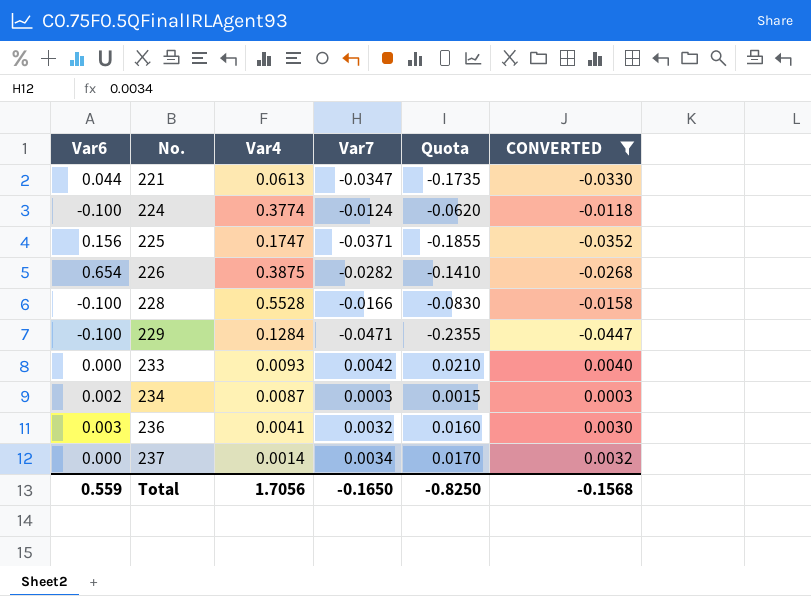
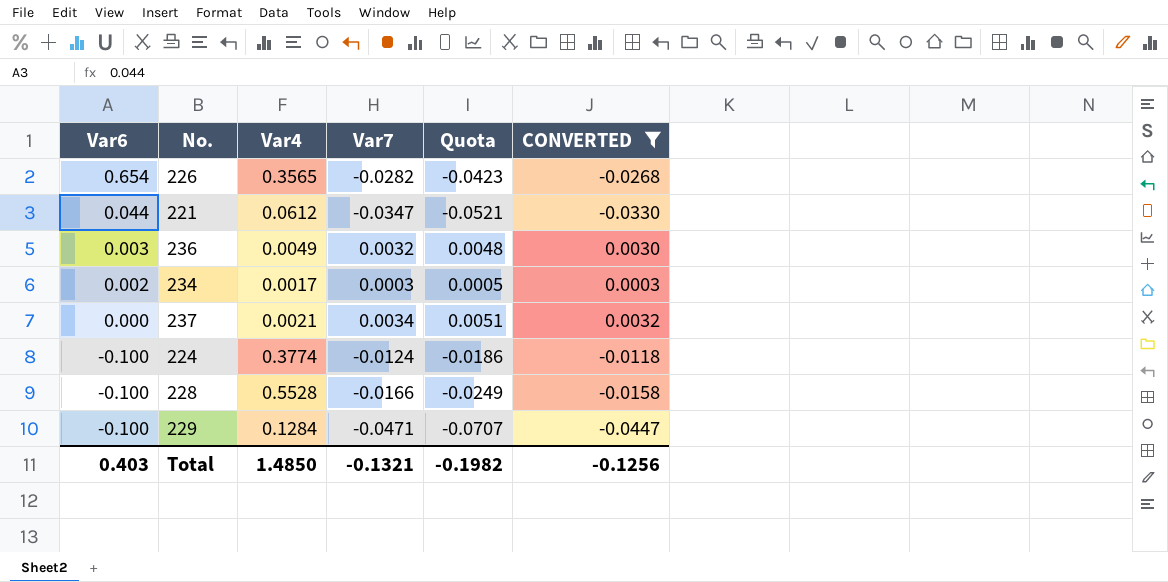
row order: No. ascending -> Var6 descending
column Quota | formula: [Var7] * 5 -> [Var7] * 1.5
row 225: 0.156 | 0.1747 | -0.0371 | -0.1855 | -0.0352 -> none
row 233: 0.000 | 0.0093 | 0.0042 | 0.0210 | 0.0040 -> none
226 | Var4: 0.3875 -> 0.3565
221 | Var4: 0.0613 -> 0.0612
236 | Var4: 0.0041 -> 0.0049
234 | Var4: 0.0087 -> 0.0017
237 | Var4: 0.0014 -> 0.0021
Total | Var6: 0.559 -> 0.403
Total | Var4: 1.7056 -> 1.4850
Total | Var7: -0.1650 -> -0.1321
Total | Quota: -0.8250 -> -0.1982
Total | CONVERTED: -0.1568 -> -0.1256

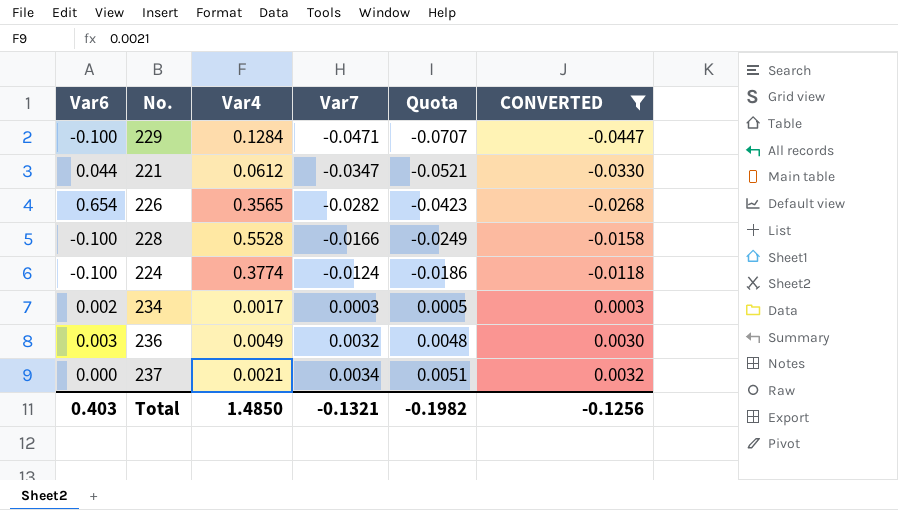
row order: Var6 descending -> Var7 ascending

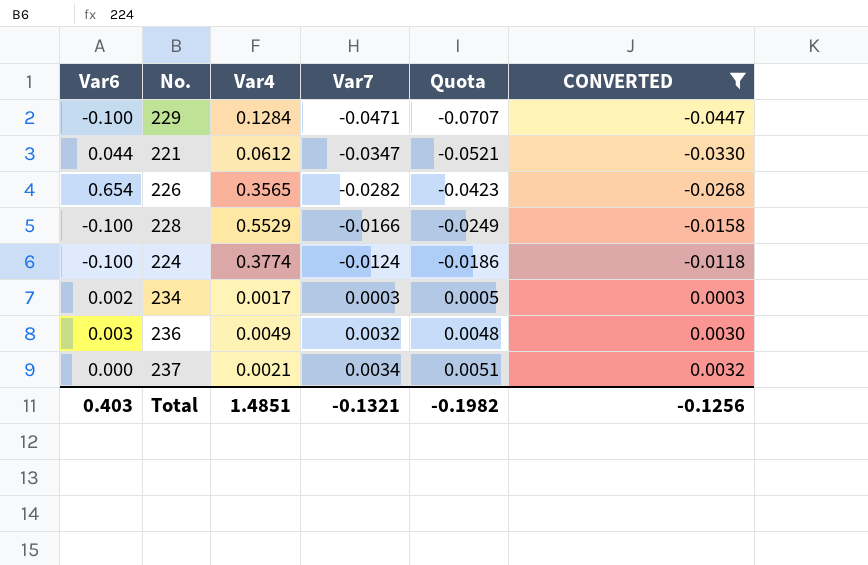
228 | Var4: 0.5528 -> 0.5529
Total | Var4: 1.4850 -> 1.4851

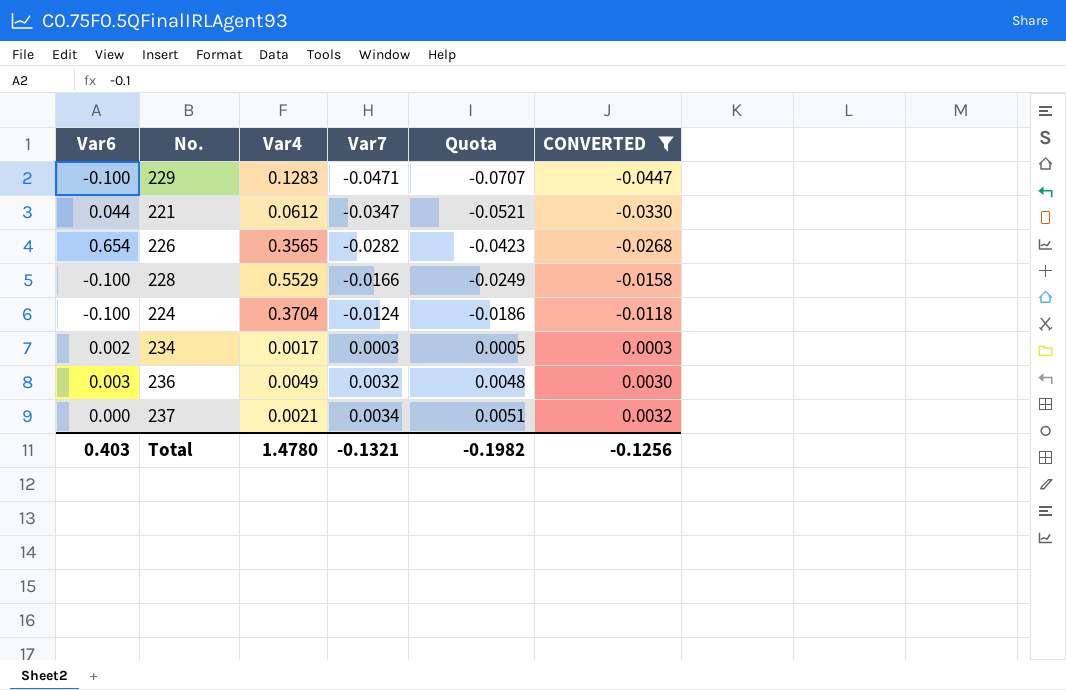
229 | Var4: 0.1284 -> 0.1283
224 | Var4: 0.3774 -> 0.3704
Total | Var4: 1.4851 -> 1.4780

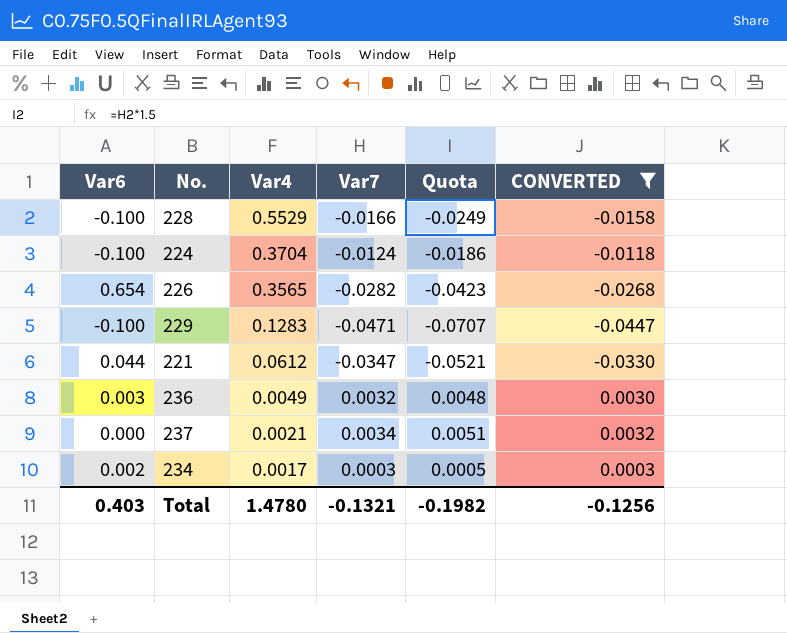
row order: Var7 ascending -> Var4 descending

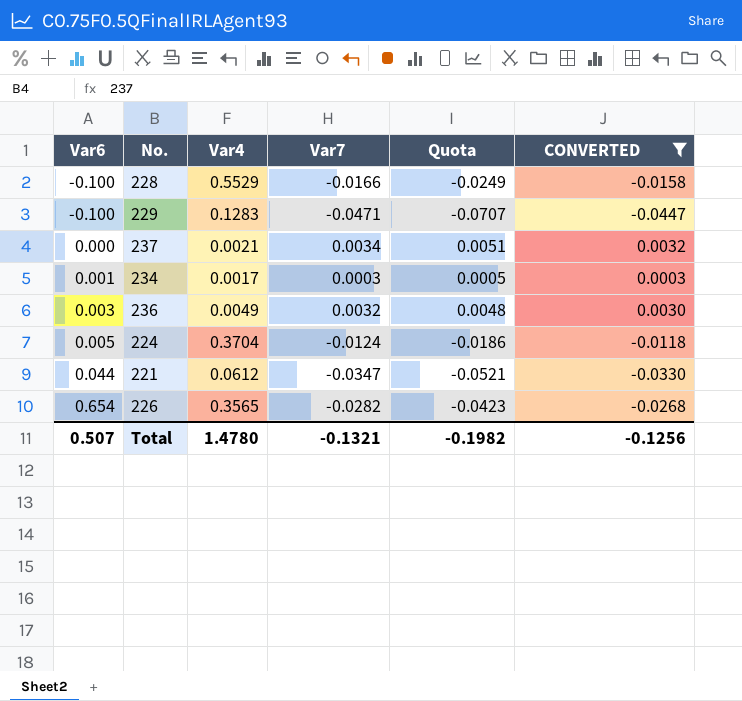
row order: Var4 descending -> Var6 ascending
234 | Var6: 0.002 -> 0.001
224 | Var6: -0.100 -> 0.005
Total | Var6: 0.403 -> 0.507

